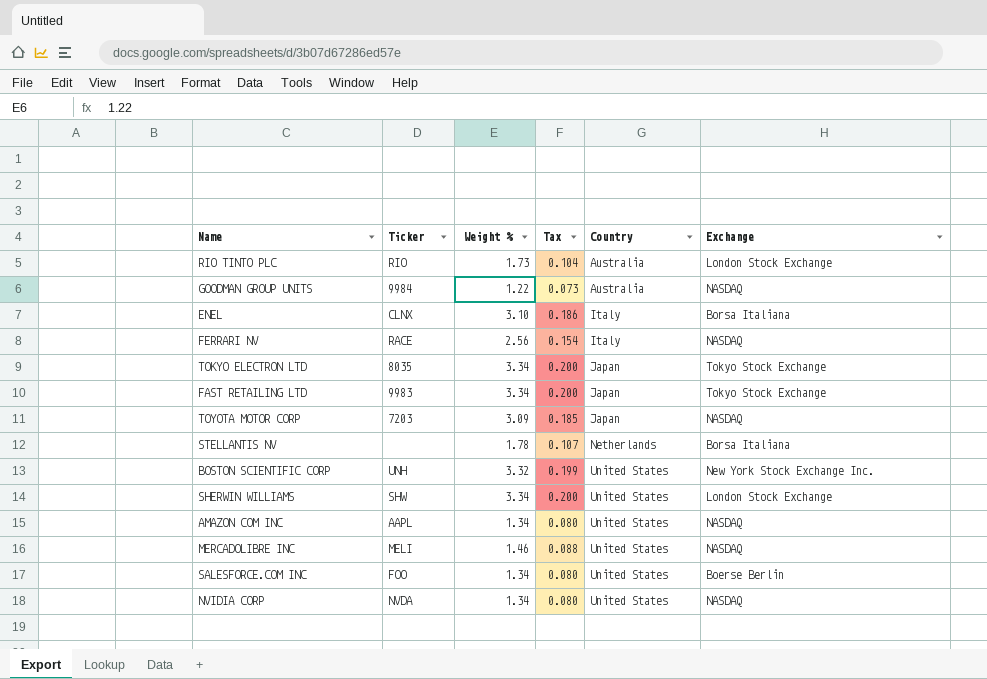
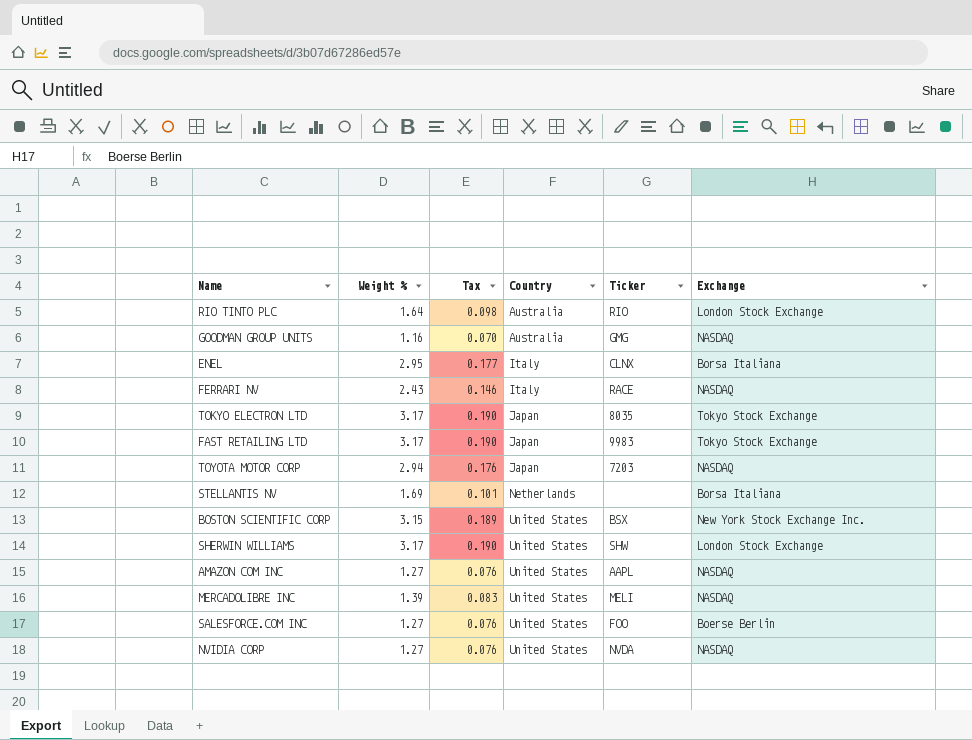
column Ticker | position: 2 -> 5
RIO TINTO PLC | Weight %: 1.73 -> 1.64
RIO TINTO PLC | Tax: 0.104 -> 0.098
GOODMAN GROUP UNITS | Weight %: 1.22 -> 1.16
GOODMAN GROUP UNITS | Tax: 0.073 -> 0.070
GOODMAN GROUP UNITS | Ticker: 9984 -> GMG
ENEL | Weight %: 3.10 -> 2.95
ENEL | Tax: 0.186 -> 0.177
FERRARI NV | Weight %: 2.56 -> 2.43
FERRARI NV | Tax: 0.154 -> 0.146
TOKYO ELECTRON LTD | Weight %: 3.34 -> 3.17
TOKYO ELECTRON LTD | Tax: 0.200 -> 0.190
FAST RETAILING LTD | Weight %: 3.34 -> 3.17
FAST RETAILING LTD | Tax: 0.200 -> 0.190
TOYOTA MOTOR CORP | Weight %: 3.09 -> 2.94
TOYOTA MOTOR CORP | Tax: 0.185 -> 0.176
STELLANTIS NV | Weight %: 1.78 -> 1.69
STELLANTIS NV | Tax: 0.107 -> 0.101
BOSTON SCIENTIFIC CORP | Weight %: 3.32 -> 3.15
BOSTON SCIENTIFIC CORP | Tax: 0.199 -> 0.189
BOSTON SCIENTIFIC CORP | Ticker: UNH -> BSX
SHERWIN WILLIAMS | Weight %: 3.34 -> 3.17
SHERWIN WILLIAMS | Tax: 0.200 -> 0.190
AMAZON COM INC | Weight %: 1.34 -> 1.27
AMAZON COM INC | Tax: 0.080 -> 0.076
MERCADOLIBRE INC | Weight %: 1.46 -> 1.39
MERCADOLIBRE INC | Tax: 0.088 -> 0.083
SALESFORCE.COM INC | Weight %: 1.34 -> 1.27
SALESFORCE.COM INC | Tax: 0.080 -> 0.076
NVIDIA CORP | Weight %: 1.34 -> 1.27
NVIDIA CORP | Tax: 0.080 -> 0.076

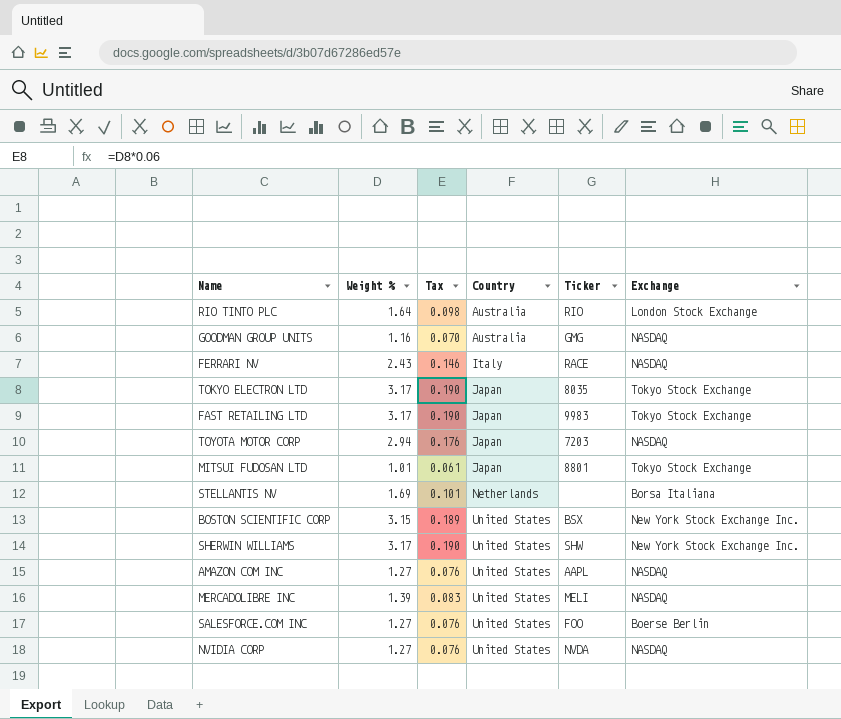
row ENEL: 2.95 | 0.177 | Italy | CLNX | Borsa Italiana -> none
row MITSUI FUDOSAN LTD: none -> 1.01 | 0.061 | Japan | 8801 | Tokyo Stock Exchange
SHERWIN WILLIAMS | Exchange: London Stock Exchange -> New York Stock Exchange Inc.

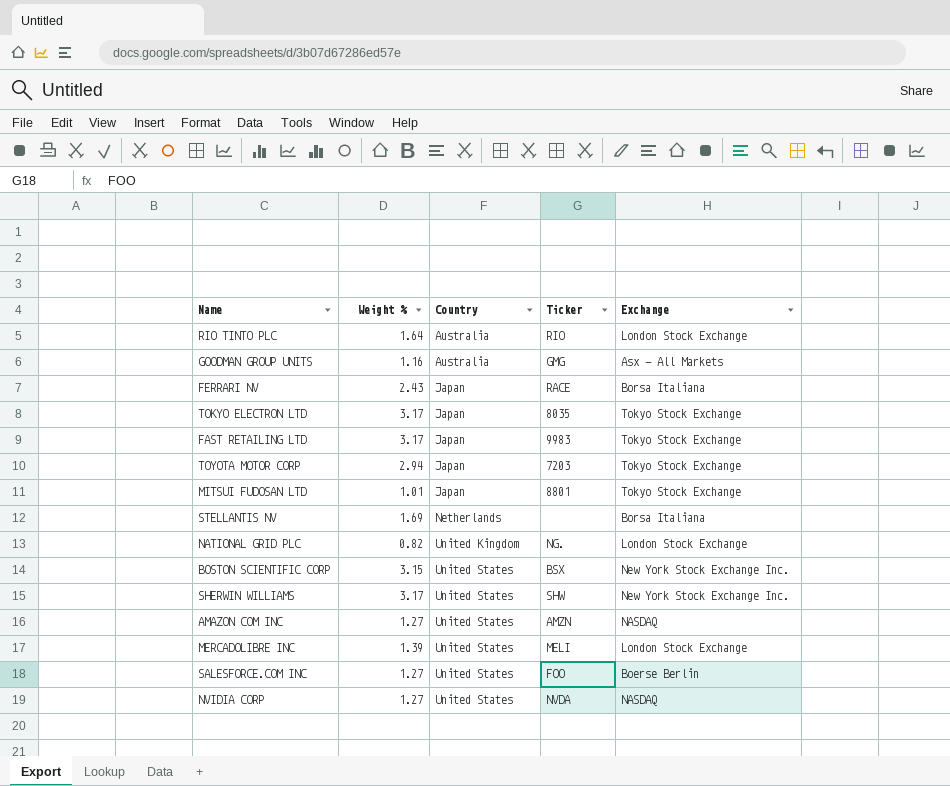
column Tax | formula: [Weight %] * 0.06 -> none
GOODMAN GROUP UNITS | Exchange: NASDAQ -> Asx - All Markets
FERRARI NV | Country: Italy -> Japan
FERRARI NV | Exchange: NASDAQ -> Borsa Italiana
TOYOTA MOTOR CORP | Exchange: NASDAQ -> Tokyo Stock Exchange
row NATIONAL GRID PLC: none -> 0.82 | United Kingdom | NG. | London Stock Exchange
AMAZON COM INC | Ticker: AAPL -> AMZN
MERCADOLIBRE INC | Exchange: NASDAQ -> London Stock Exchange

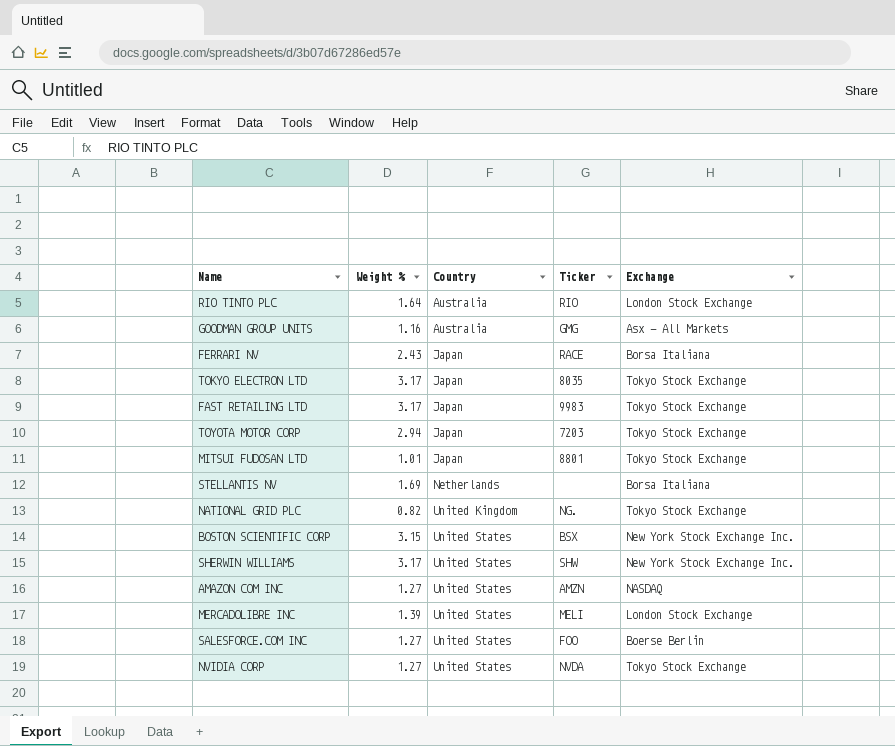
NATIONAL GRID PLC | Exchange: London Stock Exchange -> Tokyo Stock Exchange
NVIDIA CORP | Exchange: NASDAQ -> Tokyo Stock Exchange

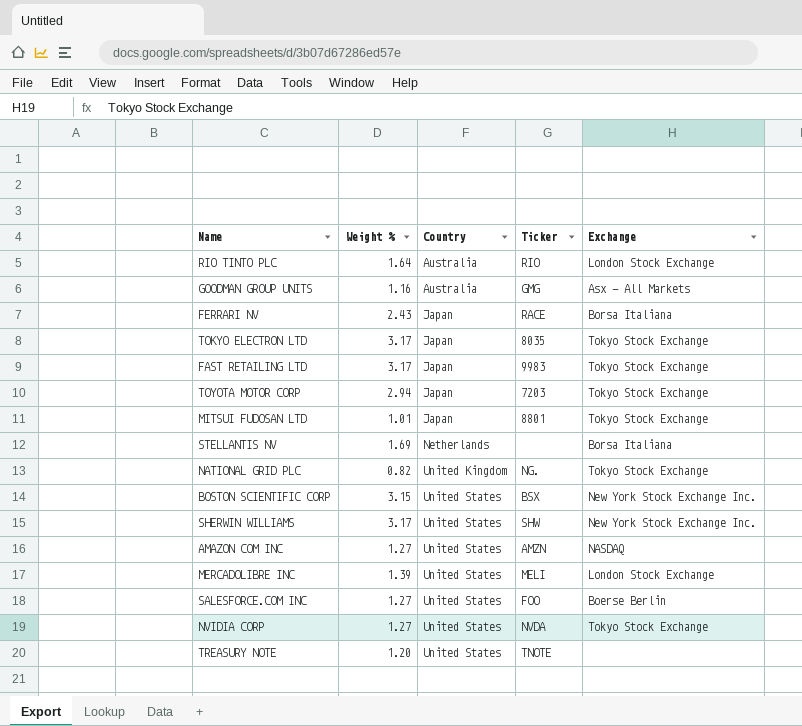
row TREASURY NOTE: none -> 1.20 | United States | TNOTE | none

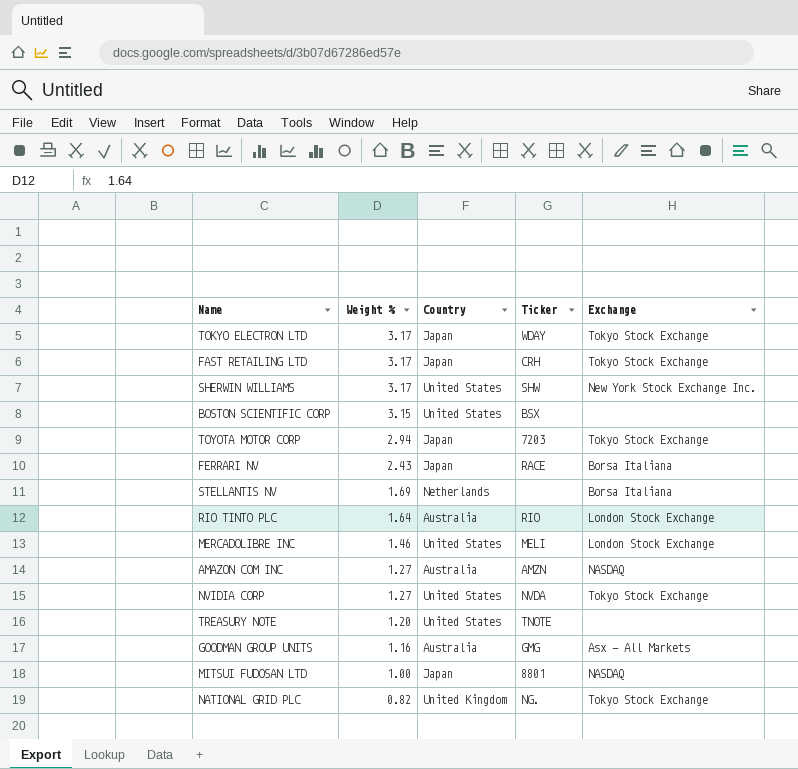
row order: Country ascending -> Weight % descending
row SALESFORCE.COM INC: 1.27 | United States | FOO | Boerse Berlin -> none
TOKYO ELECTRON LTD | Ticker: 8035 -> WDAY
FAST RETAILING LTD | Ticker: 9983 -> CRH
BOSTON SCIENTIFIC CORP | Exchange: New York Stock Exchange Inc. -> none
MERCADOLIBRE INC | Weight %: 1.39 -> 1.46
AMAZON COM INC | Country: United States -> Australia
MITSUI FUDOSAN LTD | Weight %: 1.01 -> 1.00
MITSUI FUDOSAN LTD | Exchange: Tokyo Stock Exchange -> NASDAQ

